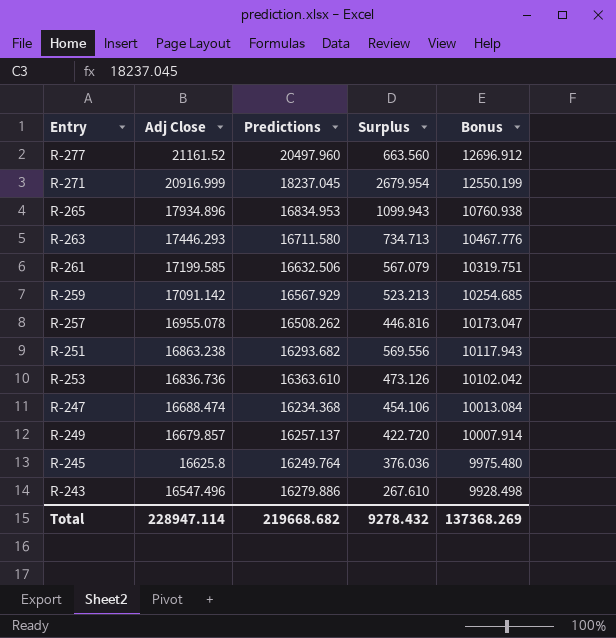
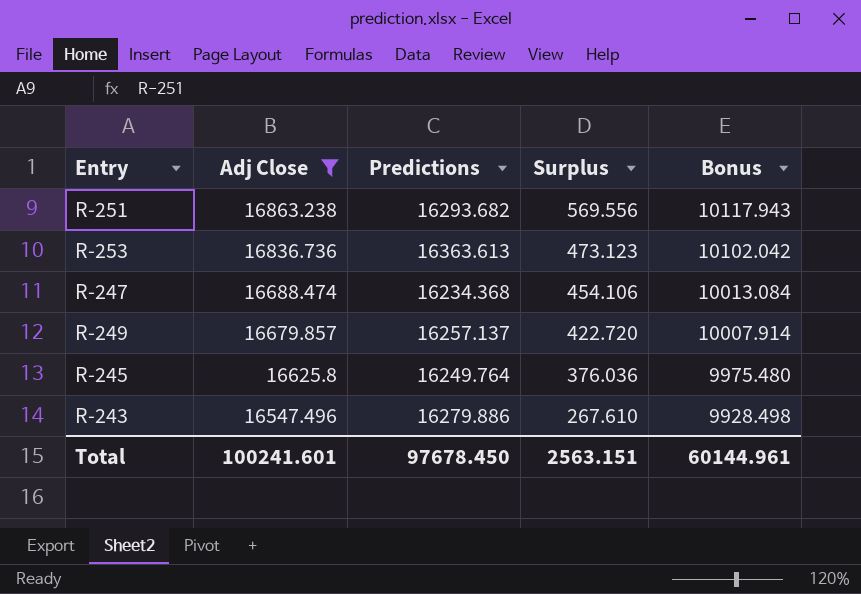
filter: none -> Adj Close <= 16863.238
R-253 | Predictions: 16363.610 -> 16363.613
R-253 | Surplus: 473.126 -> 473.123
Total | Adj Close: 228947.114 -> 100241.601
Total | Predictions: 219668.682 -> 97678.450
Total | Surplus: 9278.432 -> 2563.151
Total | Bonus: 137368.269 -> 60144.961

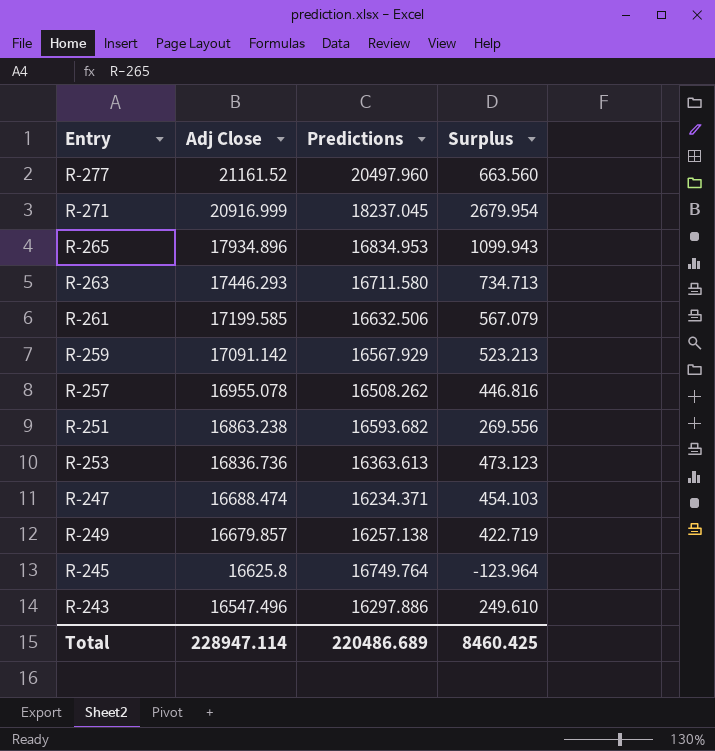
filter: Adj Close <= 16863.238 -> none
column Bonus | formula: [Adj Close] * 0.6 -> none
R-251 | Predictions: 16293.682 -> 16593.682
R-251 | Surplus: 569.556 -> 269.556
R-247 | Predictions: 16234.368 -> 16234.371
R-247 | Surplus: 454.106 -> 454.103
R-249 | Predictions: 16257.137 -> 16257.138
R-249 | Surplus: 422.720 -> 422.719
R-245 | Predictions: 16249.764 -> 16749.764
R-245 | Surplus: 376.036 -> -123.964
R-243 | Predictions: 16279.886 -> 16297.886
R-243 | Surplus: 267.610 -> 249.610
Total | Adj Close: 100241.601 -> 228947.114
Total | Predictions: 97678.450 -> 220486.689
Total | Surplus: 2563.151 -> 8460.425

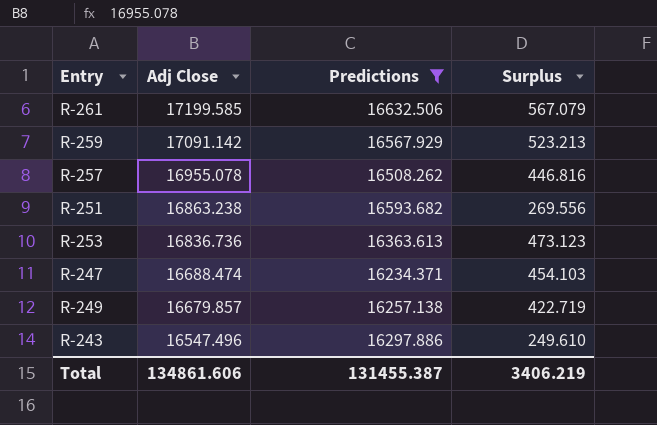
filter: none -> Predictions <= 16632.506
Total | Adj Close: 228947.114 -> 134861.606
Total | Predictions: 220486.689 -> 131455.387
Total | Surplus: 8460.425 -> 3406.219

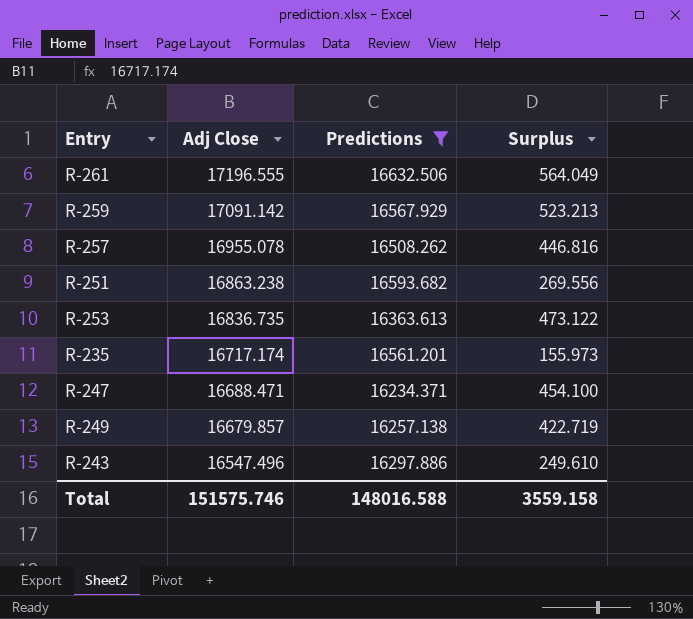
R-261 | Adj Close: 17199.585 -> 17196.555
R-261 | Surplus: 567.079 -> 564.049
R-253 | Adj Close: 16836.736 -> 16836.735
R-253 | Surplus: 473.123 -> 473.122
row R-235: none -> 16717.174 | 16561.201 | 155.973
R-247 | Adj Close: 16688.474 -> 16688.471
R-247 | Surplus: 454.103 -> 454.100
Total | Adj Close: 134861.606 -> 151575.746
Total | Predictions: 131455.387 -> 148016.588
Total | Surplus: 3406.219 -> 3559.158

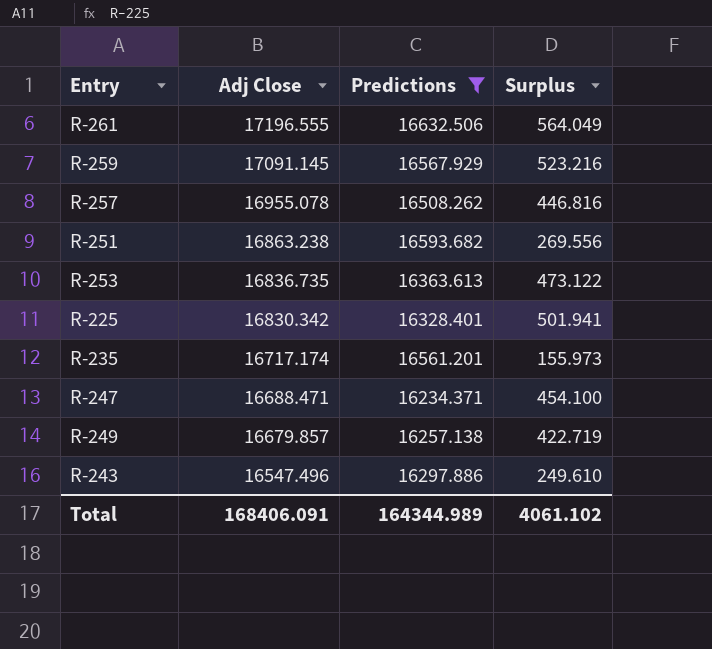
R-259 | Adj Close: 17091.142 -> 17091.145
R-259 | Surplus: 523.213 -> 523.216
row R-225: none -> 16830.342 | 16328.401 | 501.941
Total | Adj Close: 151575.746 -> 168406.091
Total | Predictions: 148016.588 -> 164344.989
Total | Surplus: 3559.158 -> 4061.102

